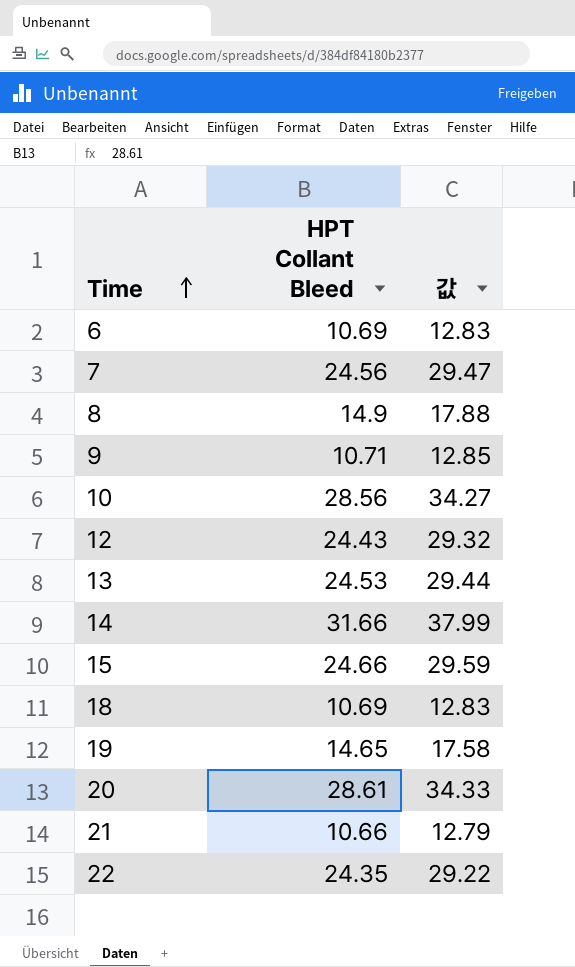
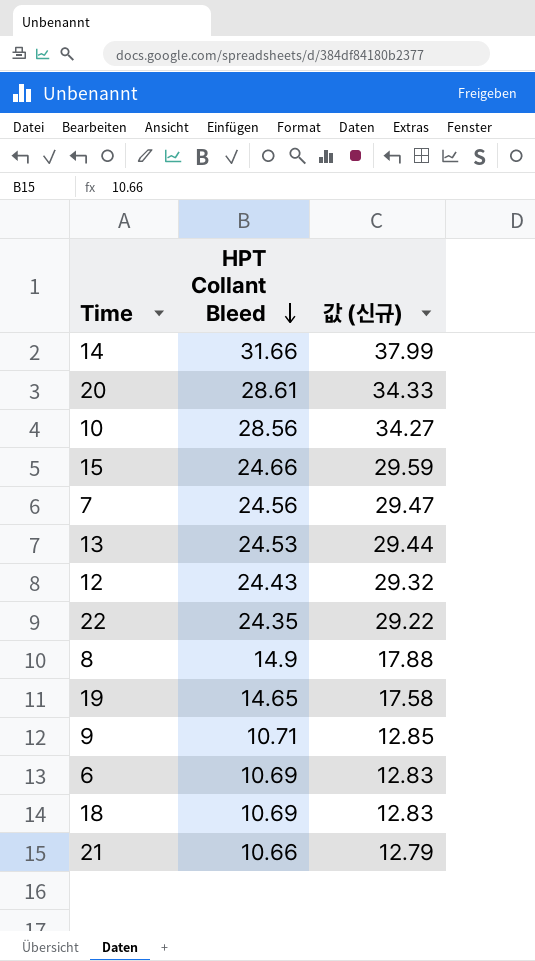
row order: Time ascending -> HPT Collant Bleed descending
column name: 값 -> 값 (신규)

